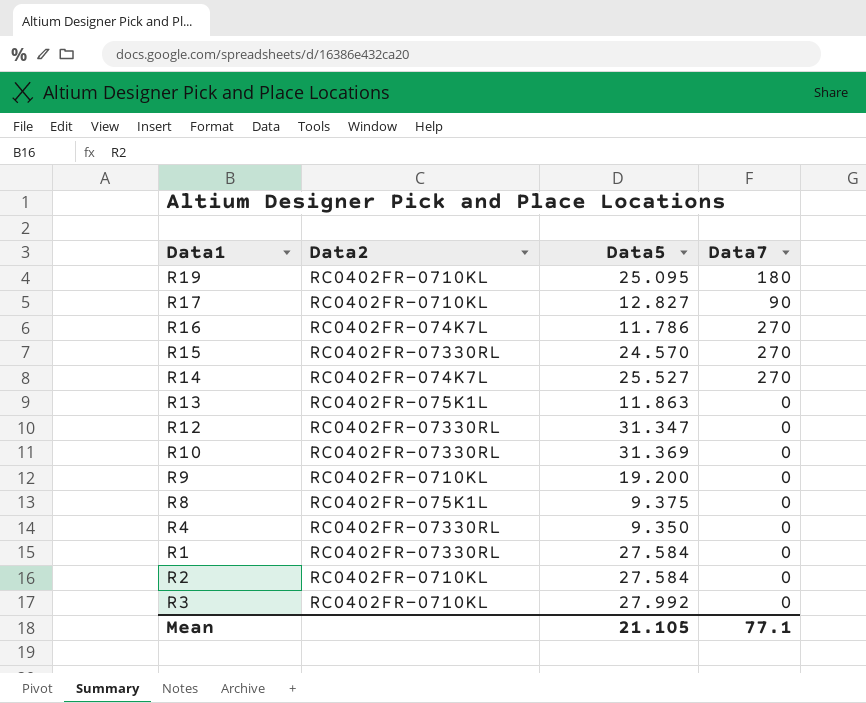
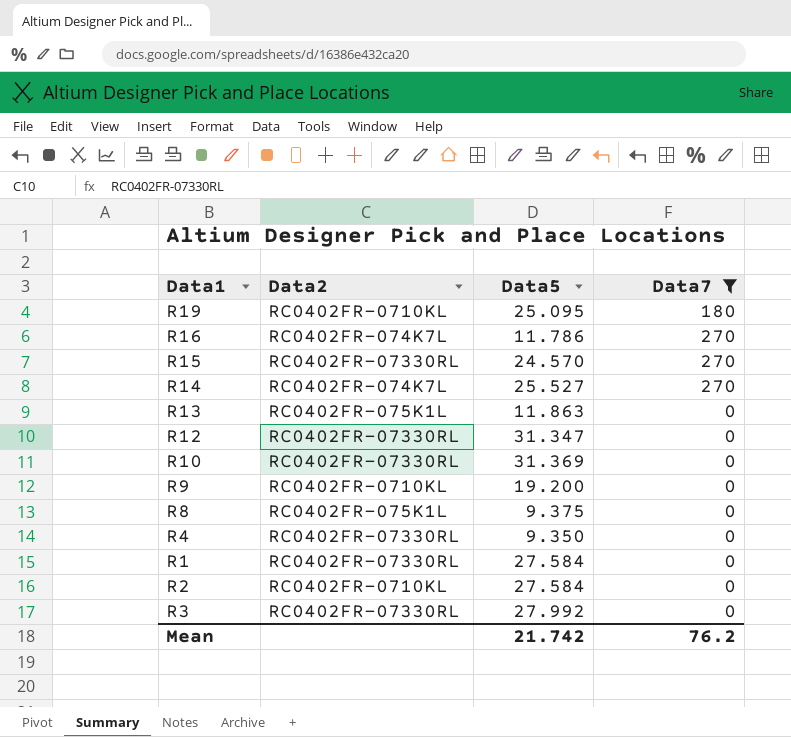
filter: none -> Data7 != 90
R3 | Data2: RC0402FR-0710KL -> RC0402FR-07330RL
Mean | Data5: 21.105 -> 21.742
Mean | Data7: 77.1 -> 76.2

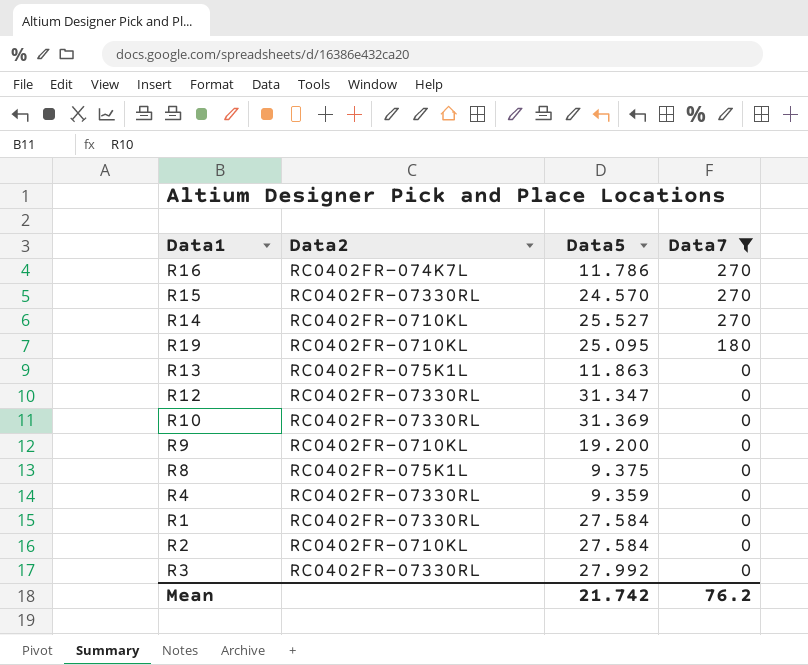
row order: none -> Data7 descending
R14 | Data2: RC0402FR-074K7L -> RC0402FR-0710KL
R4 | Data5: 9.350 -> 9.359

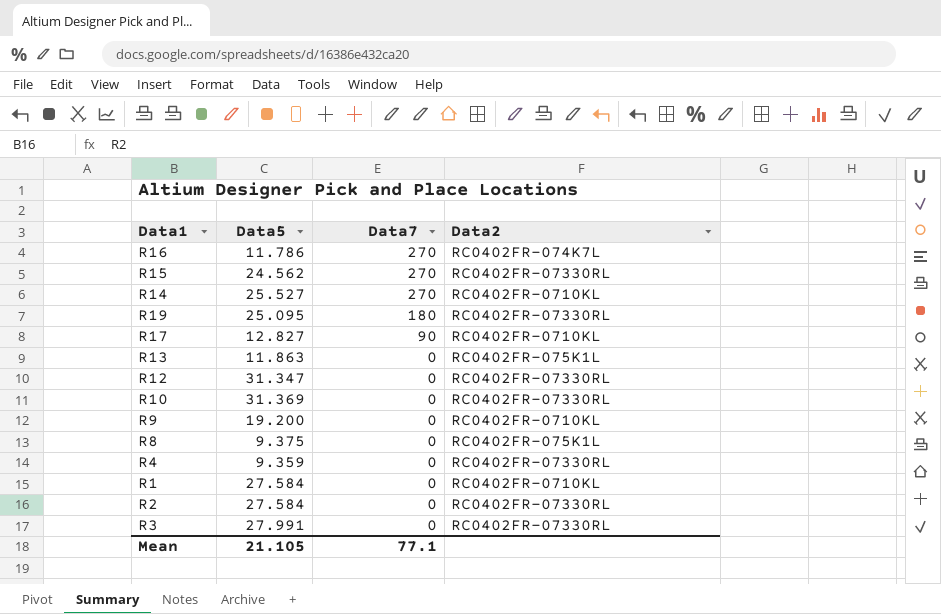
filter: Data7 != 90 -> none
column Data2 | position: 2 -> 4
R15 | Data5: 24.570 -> 24.562
R19 | Data2: RC0402FR-0710KL -> RC0402FR-07330RL
R1 | Data2: RC0402FR-07330RL -> RC0402FR-0710KL
R2 | Data2: RC0402FR-0710KL -> RC0402FR-07330RL
R3 | Data5: 27.992 -> 27.991
Mean | Data5: 21.742 -> 21.105
Mean | Data7: 76.2 -> 77.1

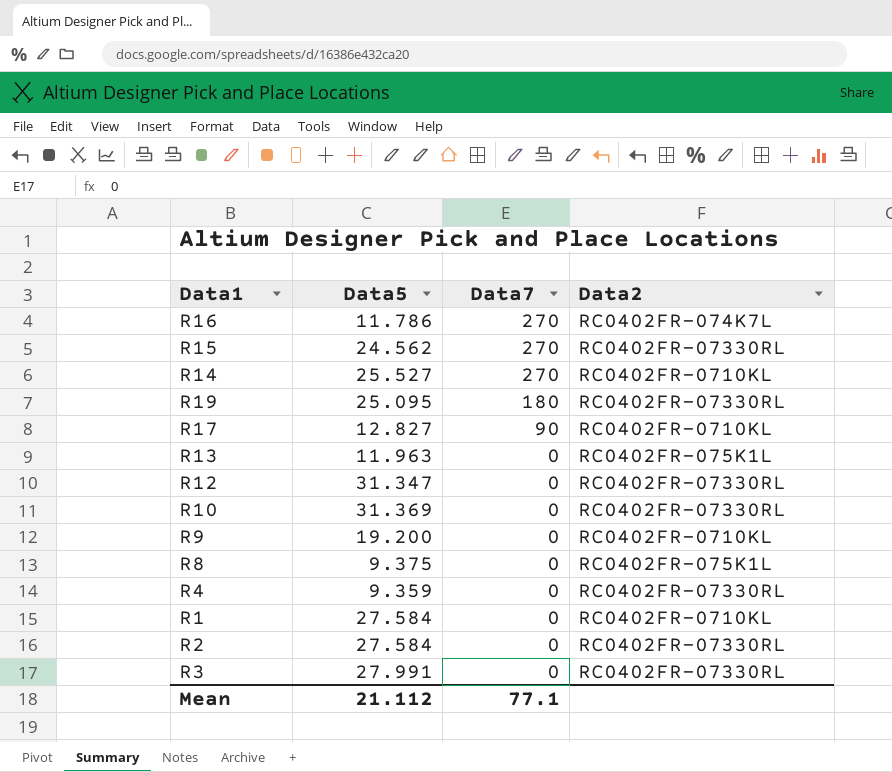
R13 | Data5: 11.863 -> 11.963
Mean | Data5: 21.105 -> 21.112

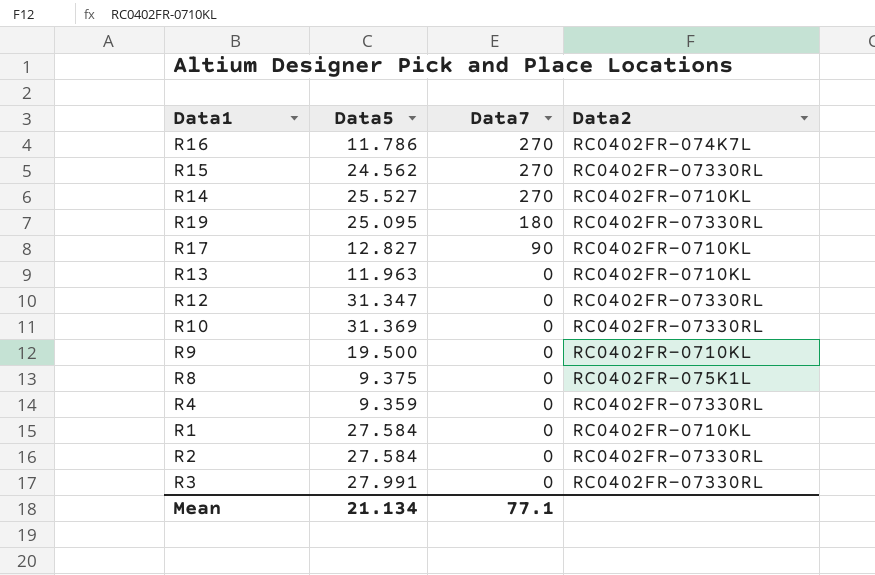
R13 | Data2: RC0402FR-075K1L -> RC0402FR-0710KL
R9 | Data5: 19.200 -> 19.500
Mean | Data5: 21.112 -> 21.134

